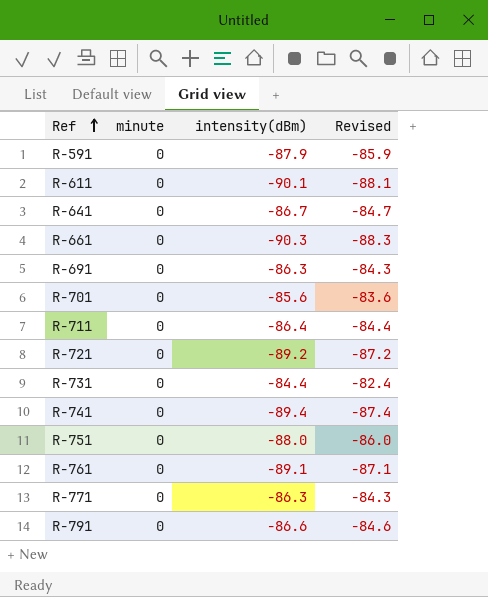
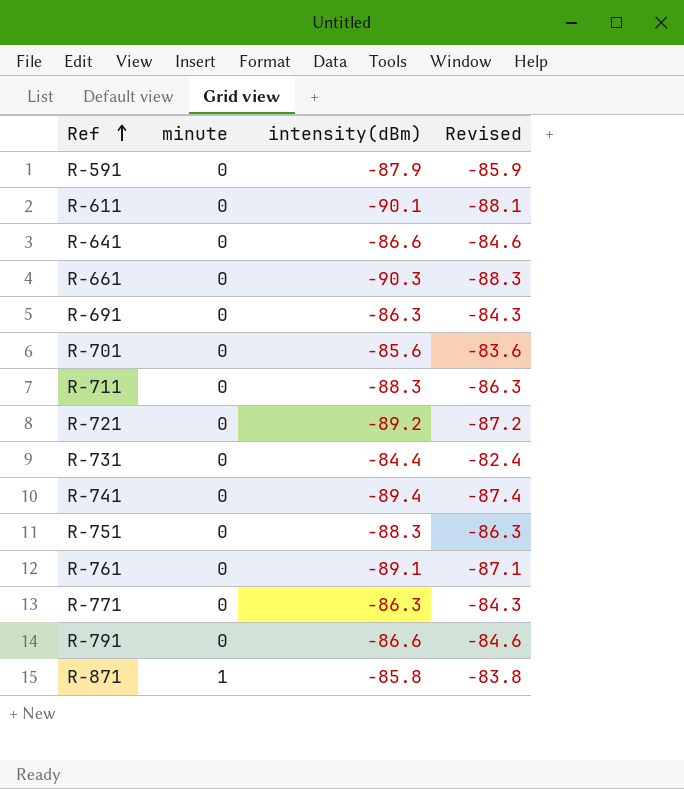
R-641 | intensity(dBm): -86.7 -> -86.6
R-641 | Revised: -84.7 -> -84.6
R-711 | intensity(dBm): -86.4 -> -88.3
R-711 | Revised: -84.4 -> -86.3
R-751 | intensity(dBm): -88.0 -> -88.3
R-751 | Revised: -86.0 -> -86.3
row R-871: none -> 1 | -85.8 | -83.8

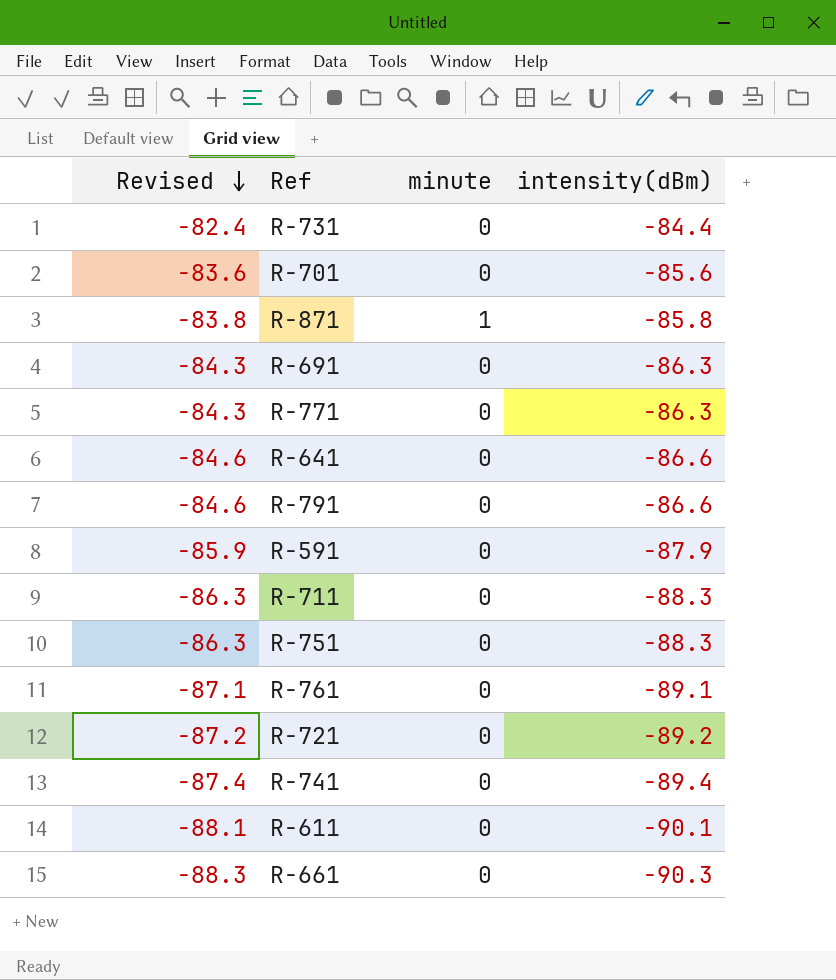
row order: Ref ascending -> Revised descending
column Revised | position: 4 -> 1

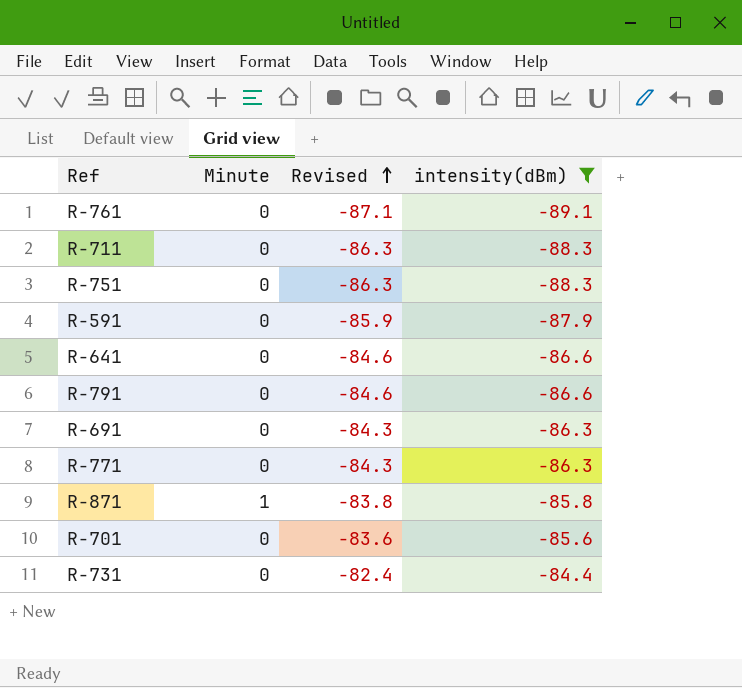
filter: none -> intensity(dBm) >= -89.1
row order: Revised descending -> Revised ascending
column name: minute -> Minute
column Revised | position: 1 -> 3

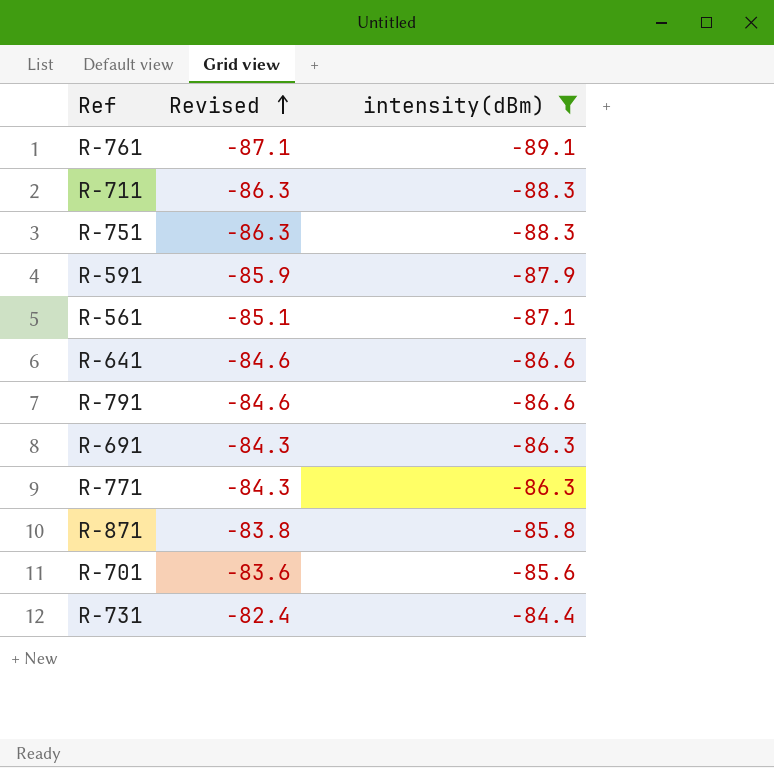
column Minute | position: 2 -> none
row R-561: none -> -85.1 | -87.1

